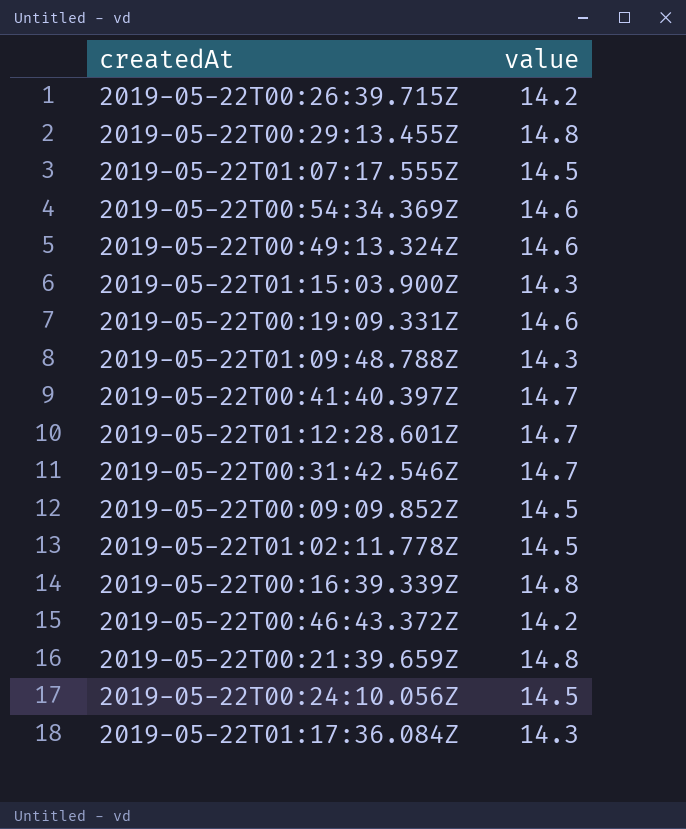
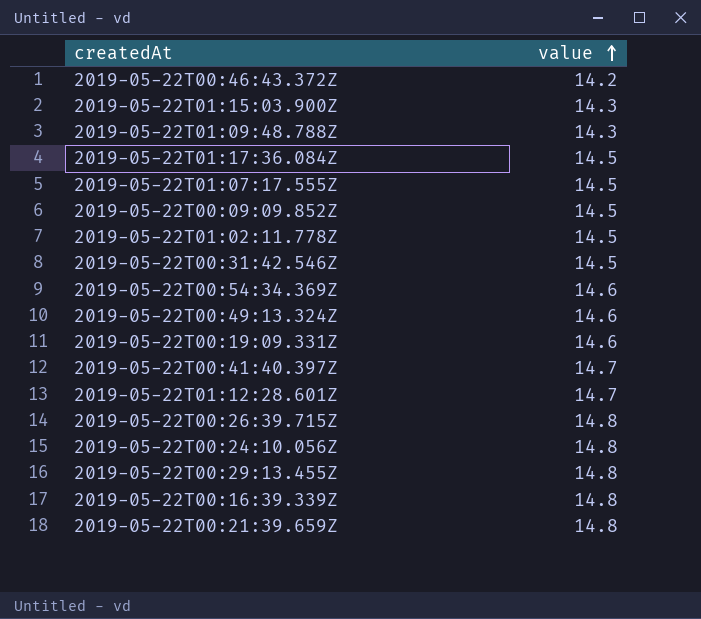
row order: none -> value ascending
2019-05-22T01:17:36.084Z | value: 14.3 -> 14.5
2019-05-22T00:31:42.546Z | value: 14.7 -> 14.5
2019-05-22T00:26:39.715Z | value: 14.2 -> 14.8
2019-05-22T00:24:10.056Z | value: 14.5 -> 14.8

